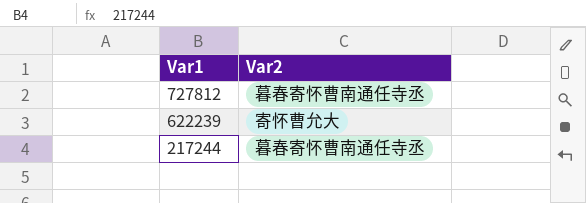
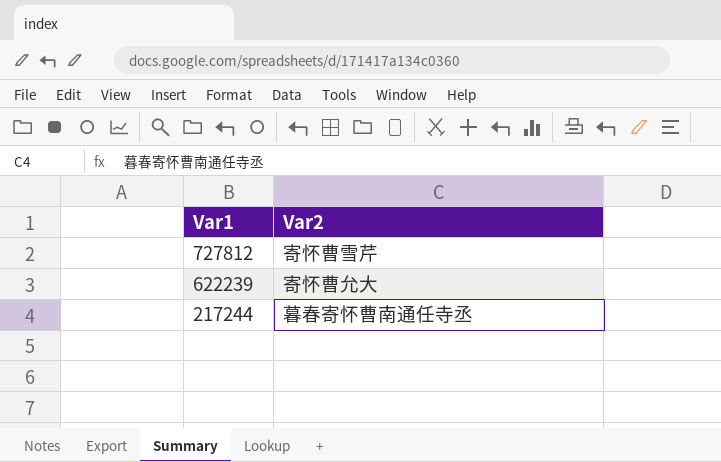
727812 | Var2: 暮春寄怀曹南通任寺丞 -> 寄怀曹雪芹

